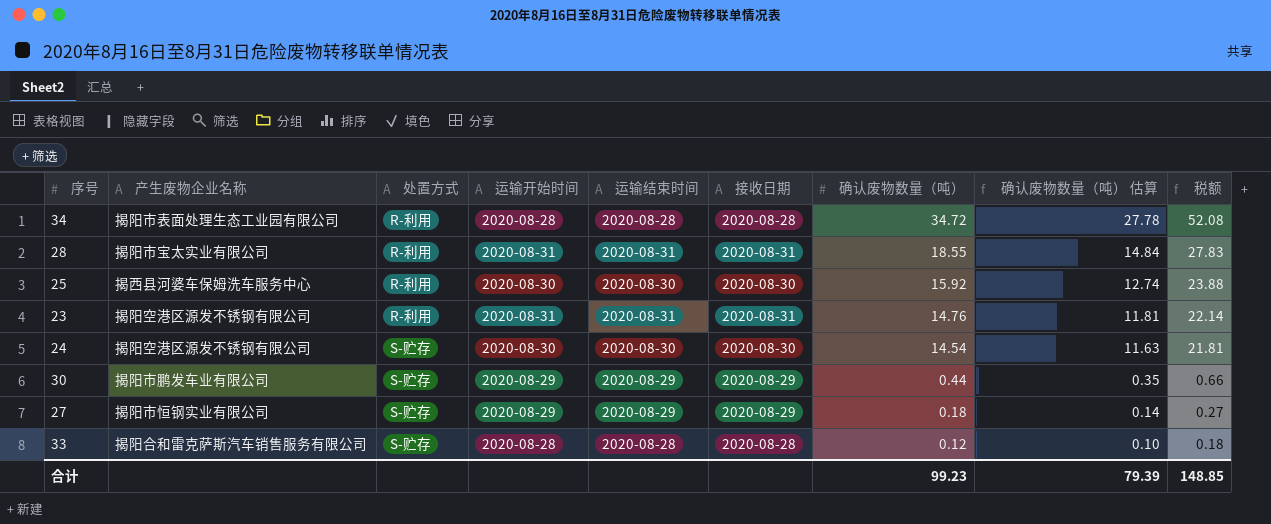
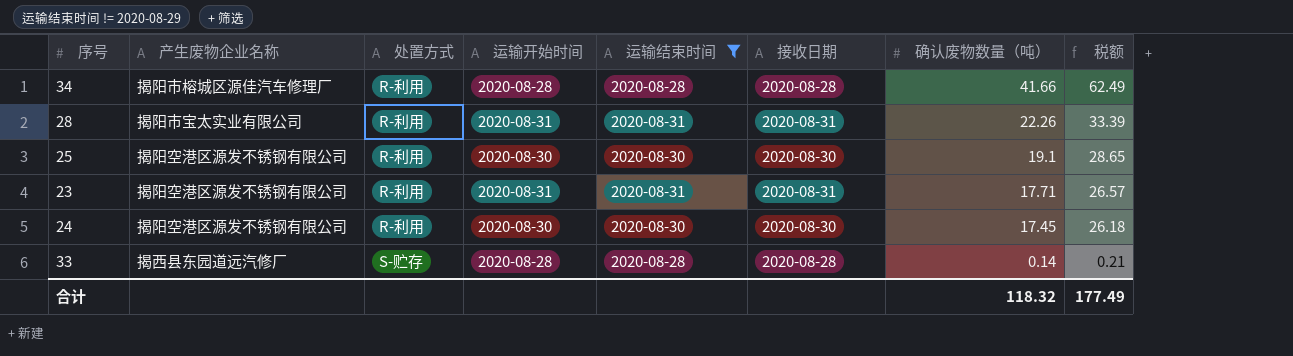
filter: none -> 运输结束时间 != 2020-08-29
column 确认废物数量（吨） 估算 | formula: [确认废物数量（吨）] * 0.8 -> none
34 | 产生废物企业名称: 揭阳市表面处理生态工业园有限公司 -> 揭阳市榕城区源佳汽车修理厂
34 | 确认废物数量（吨）: 34.72 -> 41.66
34 | 税额: 52.08 -> 62.49
28 | 确认废物数量（吨）: 18.55 -> 22.26
28 | 税额: 27.83 -> 33.39
25 | 产生废物企业名称: 揭西县河婆车保姆洗车服务中心 -> 揭阳空港区源发不锈钢有限公司
25 | 确认废物数量（吨）: 15.92 -> 19.1
25 | 税额: 23.88 -> 28.65
23 | 确认废物数量（吨）: 14.76 -> 17.71
23 | 税额: 22.14 -> 26.57
24 | 处置方式: S-贮存 -> R-利用
24 | 确认废物数量（吨）: 14.54 -> 17.45
24 | 税额: 21.81 -> 26.18
33 | 产生废物企业名称: 揭阳合和雷克萨斯汽车销售服务有限公司 -> 揭西县东园道远汽修厂
33 | 确认废物数量（吨）: 0.12 -> 0.14
33 | 税额: 0.18 -> 0.21
合计 | 确认废物数量（吨）: 99.23 -> 118.32
合计 | 税额: 148.85 -> 177.49

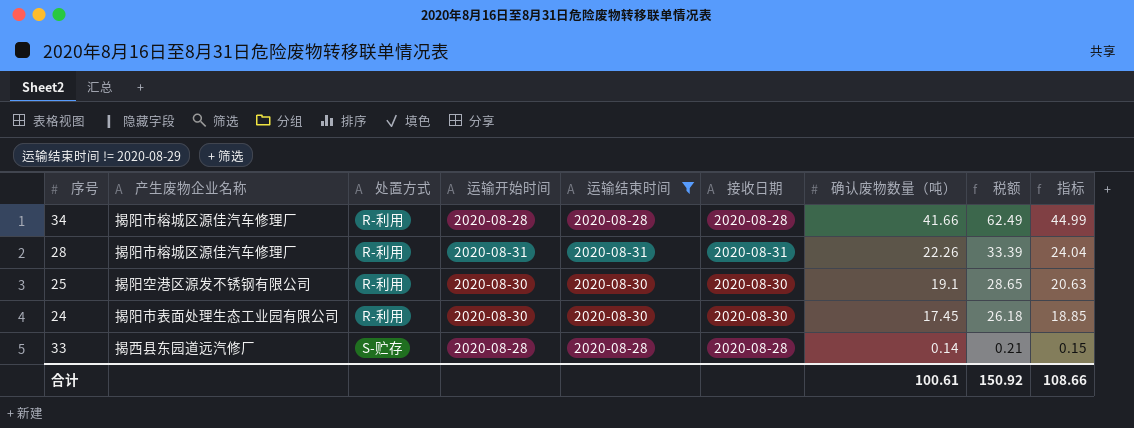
column 指标 | formula: none -> [确认废物数量（吨）] * 1.08
row 23: 揭阳空港区源发不锈钢有限公司 | R-利用 | 2020-08-31 | 2020-08-31 | 2020-08-31 | 17.71 | 26.57 -> none
28 | 产生废物企业名称: 揭阳市宝太实业有限公司 -> 揭阳市榕城区源佳汽车修理厂
24 | 产生废物企业名称: 揭阳空港区源发不锈钢有限公司 -> 揭阳市表面处理生态工业园有限公司
合计 | 确认废物数量（吨）: 118.32 -> 100.61
合计 | 税额: 177.49 -> 150.92

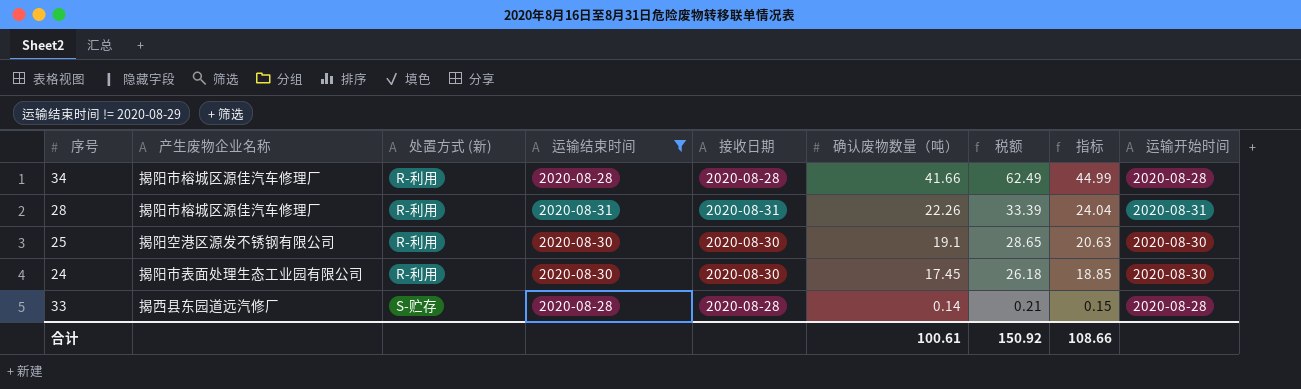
column name: 处置方式 -> 处置方式 (新)
column 运输开始时间 | position: 4 -> 9

